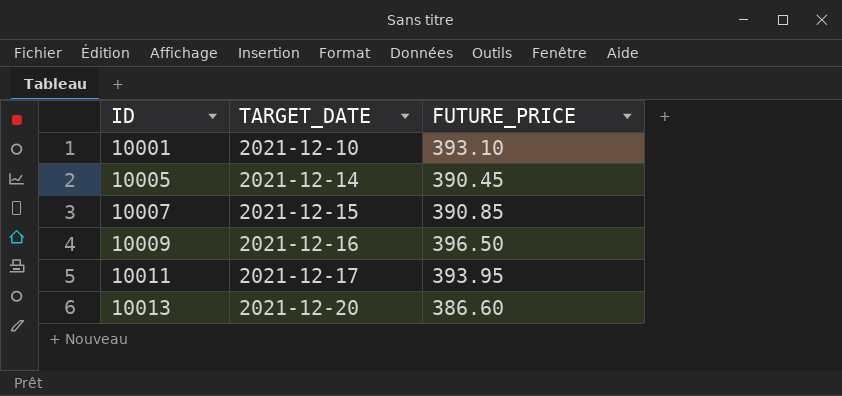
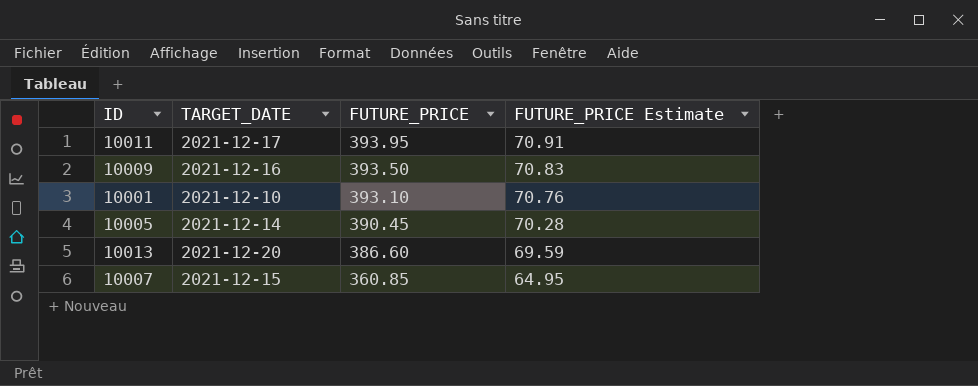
row order: ID ascending -> FUTURE_PRICE descending
column FUTURE_PRICE Estimate | formula: none -> [FUTURE_PRICE] * 0.18
10009 | FUTURE_PRICE: 396.50 -> 393.50
10007 | FUTURE_PRICE: 390.85 -> 360.85

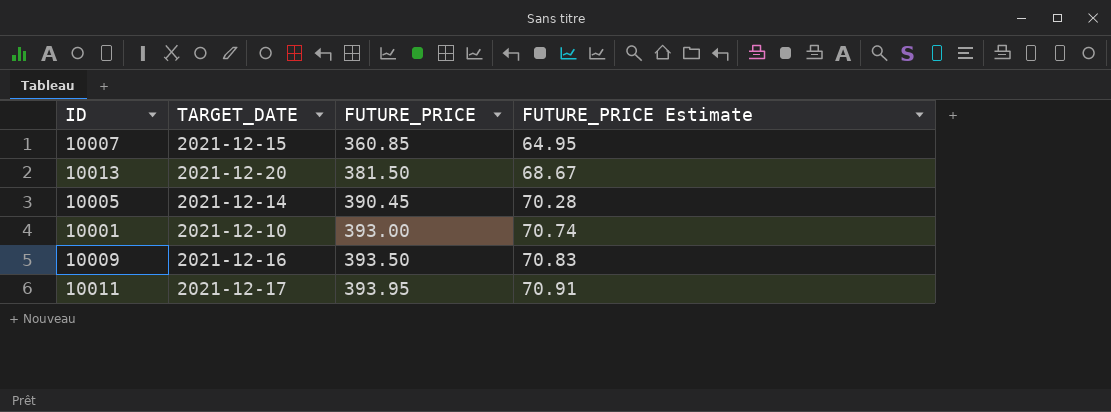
row order: FUTURE_PRICE descending -> FUTURE_PRICE ascending
10013 | FUTURE_PRICE: 386.60 -> 381.50
10013 | FUTURE_PRICE Estimate: 69.59 -> 68.67
10001 | FUTURE_PRICE: 393.10 -> 393.00
10001 | FUTURE_PRICE Estimate: 70.76 -> 70.74

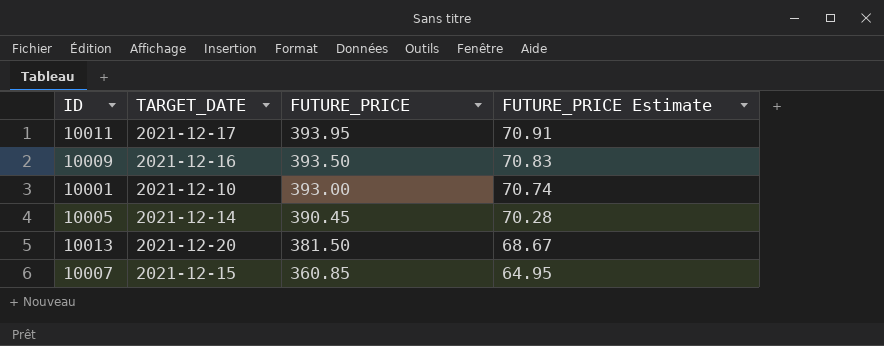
row order: FUTURE_PRICE ascending -> FUTURE_PRICE descending

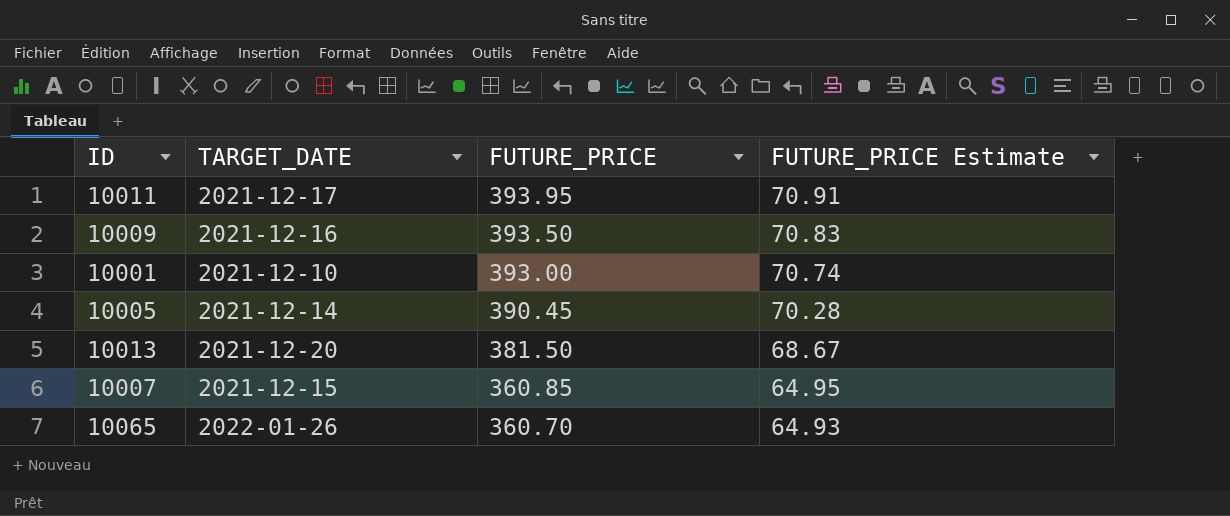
row 10065: none -> 2022-01-26 | 360.70 | 64.93

